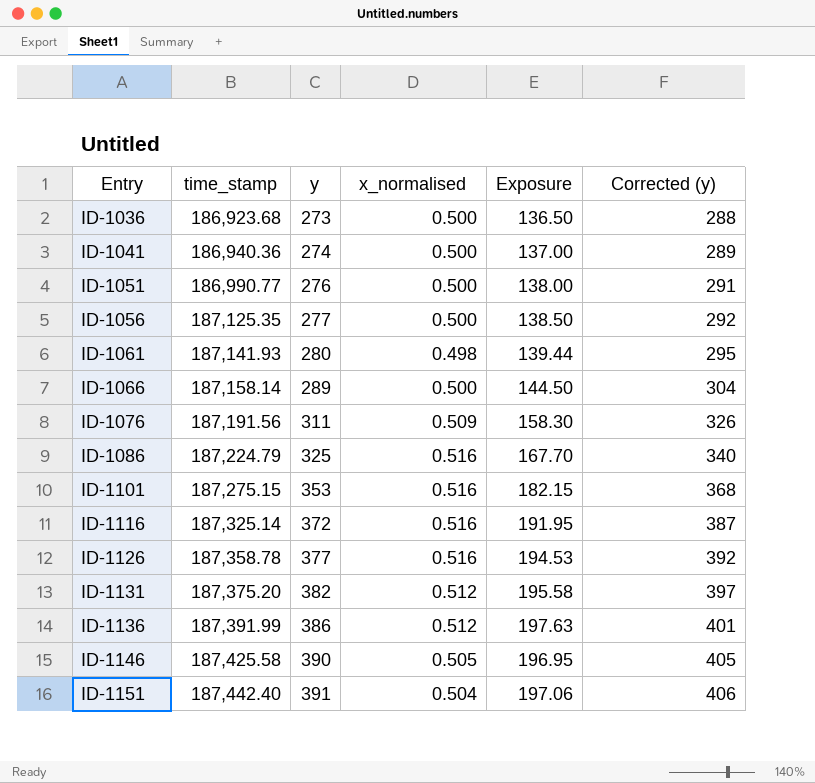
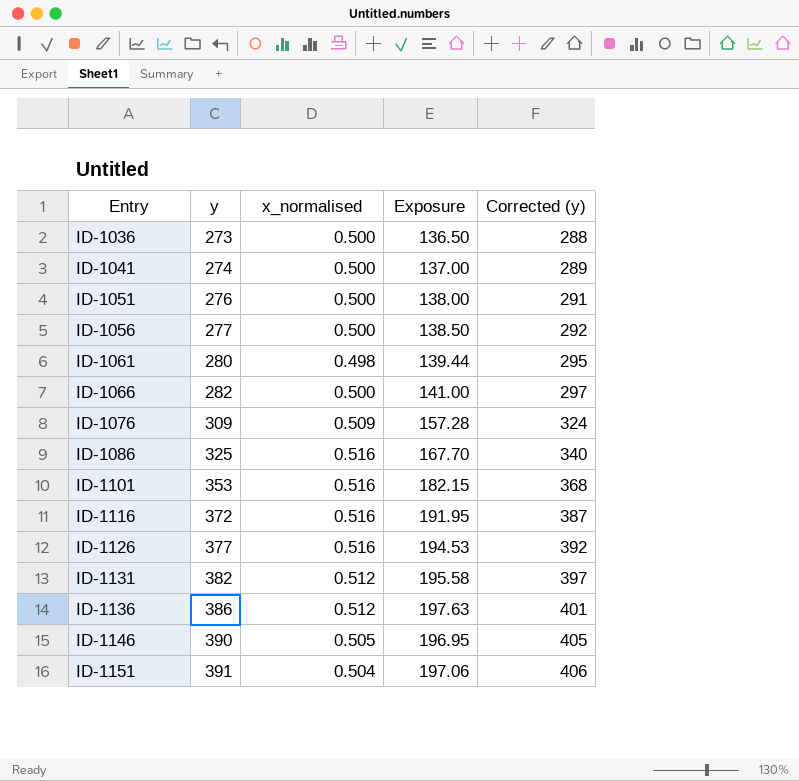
column time_stamp | position: 2 -> none
ID-1066 | y: 289 -> 282
ID-1066 | Exposure: 144.50 -> 141.00
ID-1066 | Corrected (y): 304 -> 297
ID-1076 | y: 311 -> 309
ID-1076 | Exposure: 158.30 -> 157.28
ID-1076 | Corrected (y): 326 -> 324

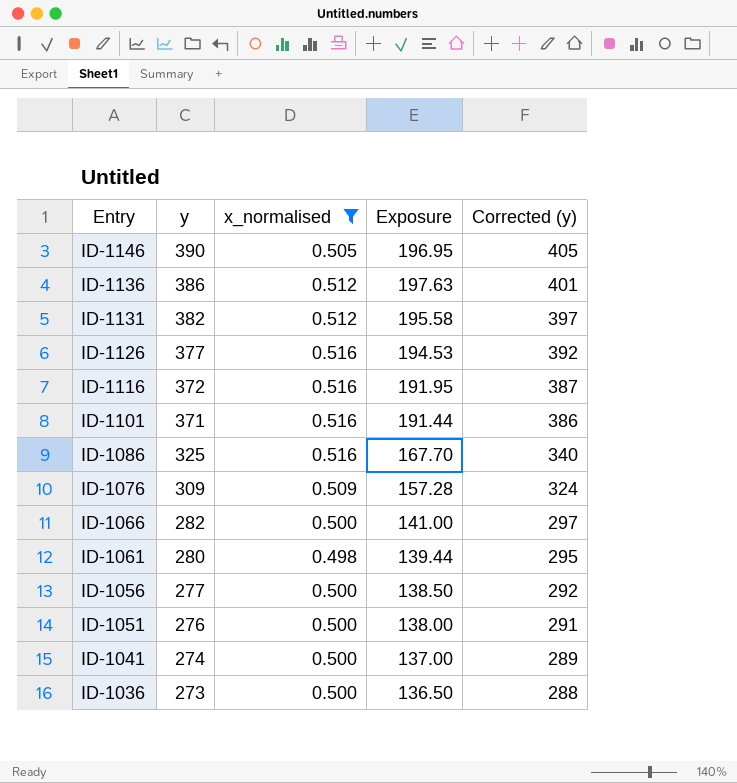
filter: none -> x_normalised != 0.504
row order: Entry ascending -> Entry descending
ID-1101 | y: 353 -> 371
ID-1101 | Exposure: 182.15 -> 191.44
ID-1101 | Corrected (y): 368 -> 386

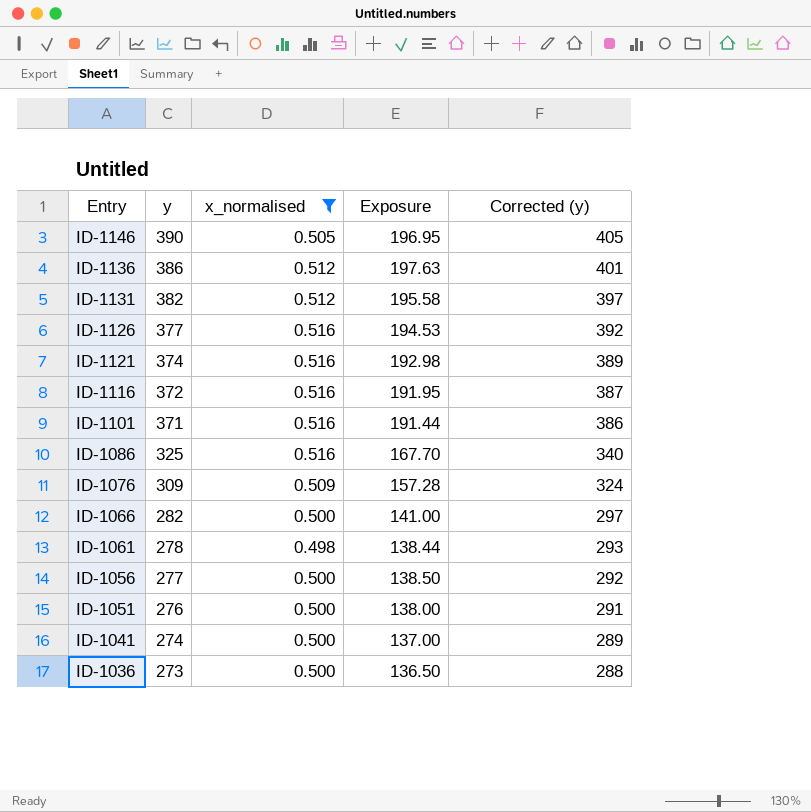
row ID-1121: none -> 374 | 0.516 | 192.98 | 389
ID-1061 | y: 280 -> 278
ID-1061 | Exposure: 139.44 -> 138.44
ID-1061 | Corrected (y): 295 -> 293

